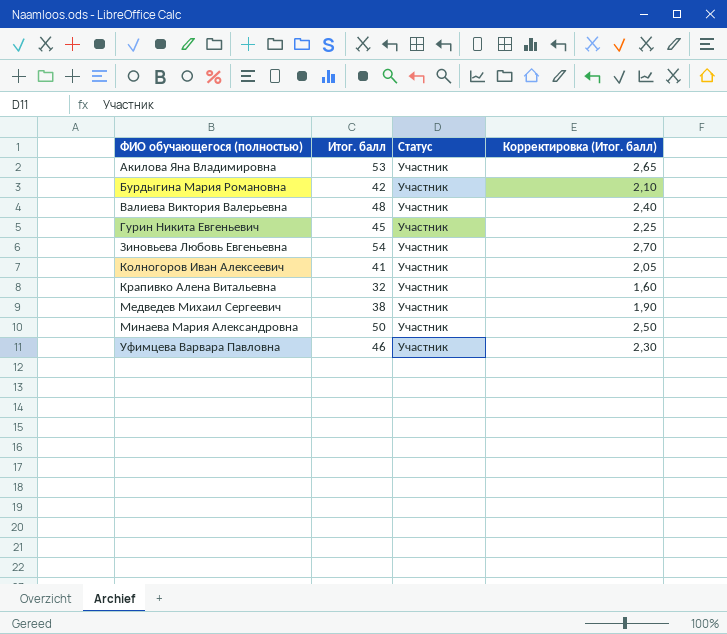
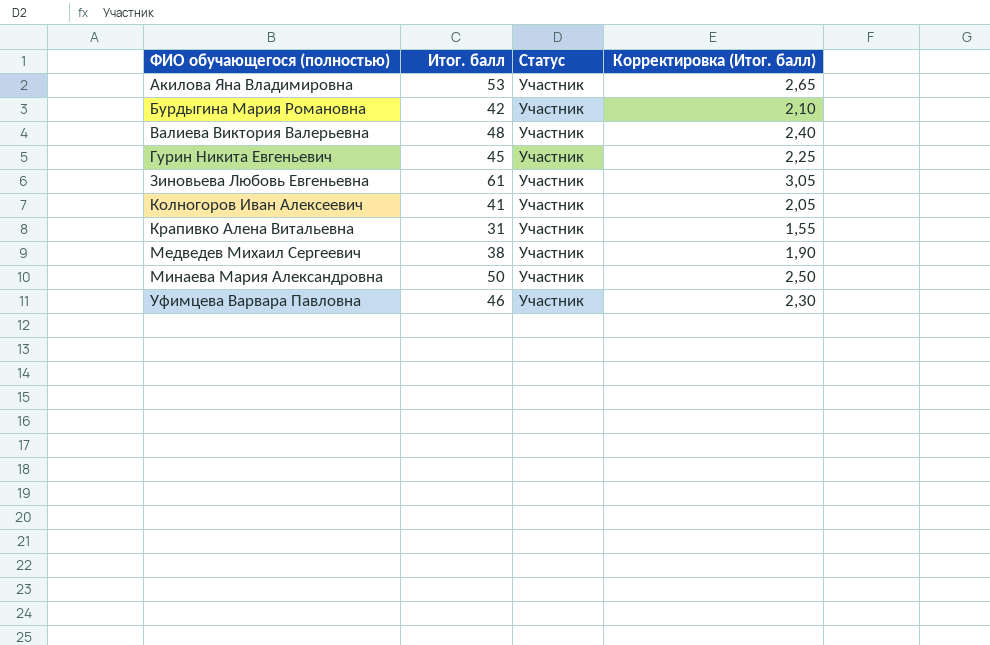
Зиновьева Любовь Евгеньевна | Итог. балл: 54 -> 61
Зиновьева Любовь Евгеньевна | Корректировка (Итог. балл): 2,70 -> 3,05
Крапивко Алена Витальевна | Итог. балл: 32 -> 31
Крапивко Алена Витальевна | Корректировка (Итог. балл): 1,60 -> 1,55

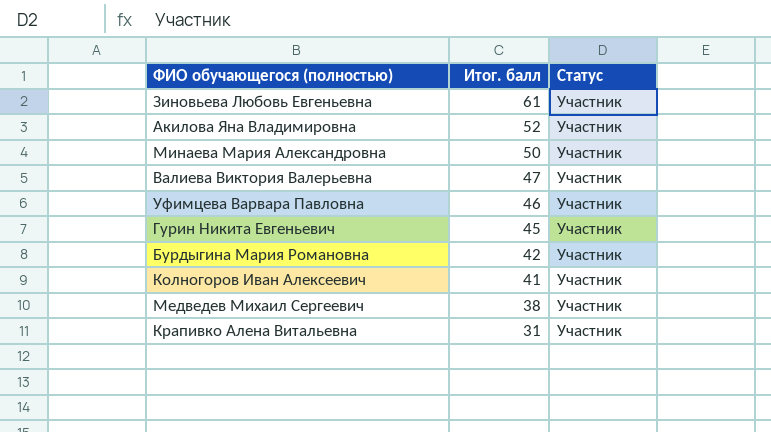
row order: ФИО обучающегося (полностью) ascending -> Итог. балл descending
column Корректировка (Итог. балл) | formula: [Итог. балл] * 0,05 -> none
Акилова Яна Владимировна | Итог. балл: 53 -> 52
Валиева Виктория Валерьевна | Итог. балл: 48 -> 47

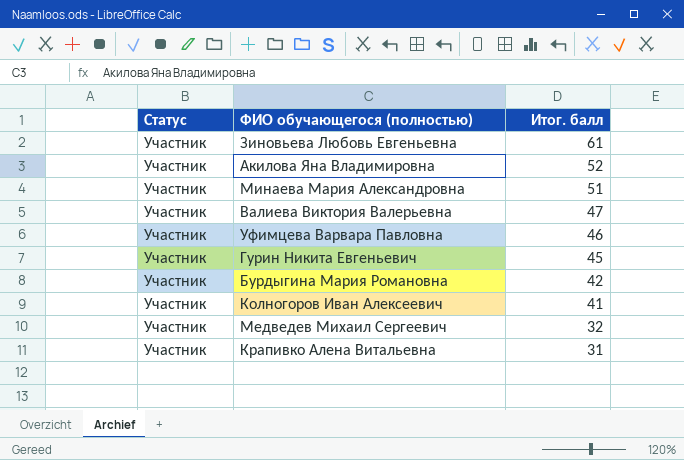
column Статус | position: 3 -> 1
Минаева Мария Александровна | Итог. балл: 50 -> 51
Медведев Михаил Сергеевич | Итог. балл: 38 -> 32

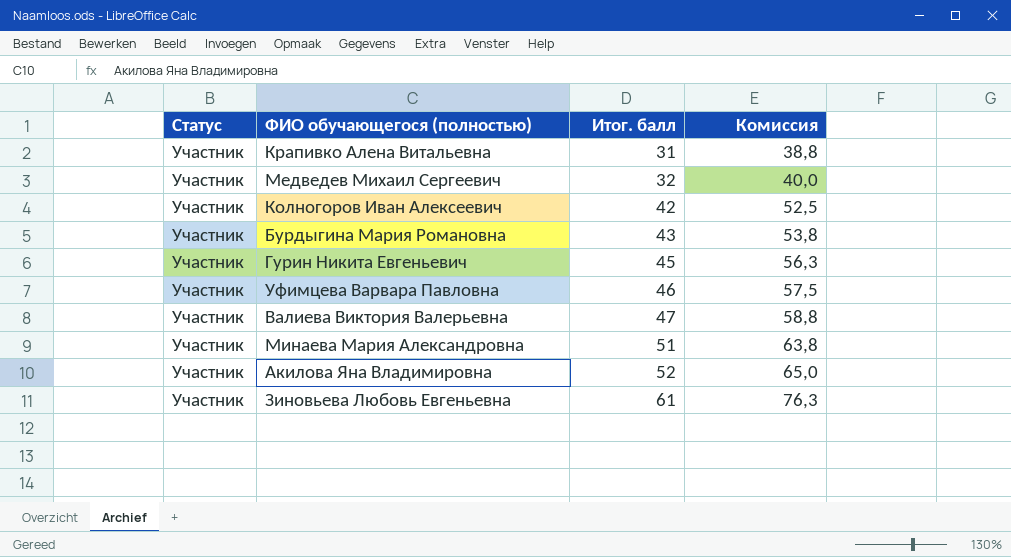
row order: Итог. балл descending -> Итог. балл ascending
column Комиссия | formula: none -> [Итог. балл] * 1,25
Колногоров Иван Алексеевич | Итог. балл: 41 -> 42
Бурдыгина Мария Романовна | Итог. балл: 42 -> 43

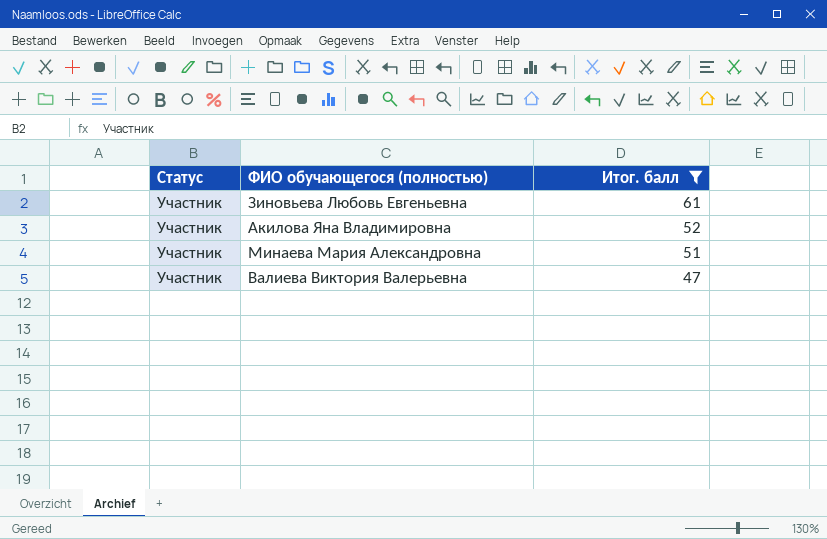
filter: none -> Итог. балл >= 47
row order: Итог. балл ascending -> Итог. балл descending
column Комиссия | formula: [Итог. балл] * 1,25 -> none

